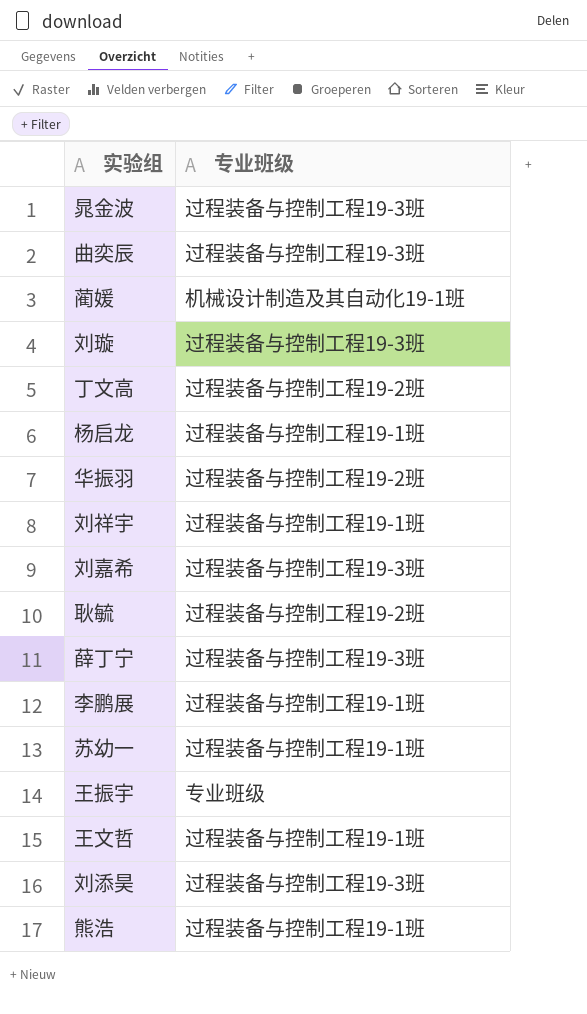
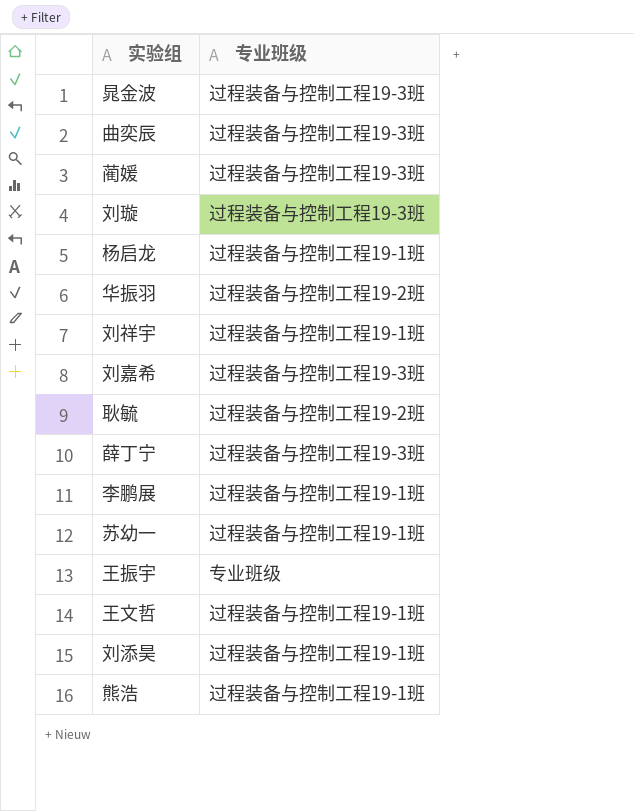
row 丁文高: 过程装备与控制工程19-2班 -> none
蔺媛 | 专业班级: 机械设计制造及其自动化19-1班 -> 过程装备与控制工程19-3班
刘添昊 | 专业班级: 过程装备与控制工程19-3班 -> 过程装备与控制工程19-1班

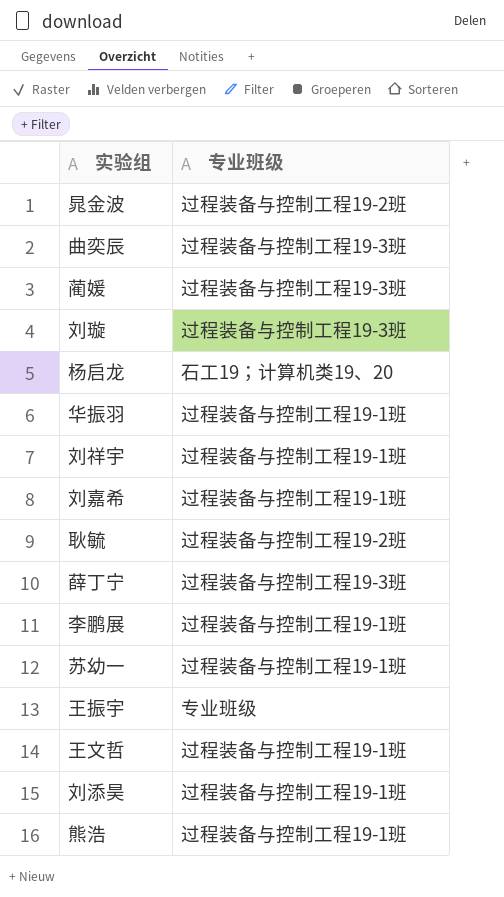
晁金波 | 专业班级: 过程装备与控制工程19-3班 -> 过程装备与控制工程19-2班
杨启龙 | 专业班级: 过程装备与控制工程19-1班 -> 石工19；计算机类19、20
华振羽 | 专业班级: 过程装备与控制工程19-2班 -> 过程装备与控制工程19-1班
刘嘉希 | 专业班级: 过程装备与控制工程19-3班 -> 过程装备与控制工程19-1班

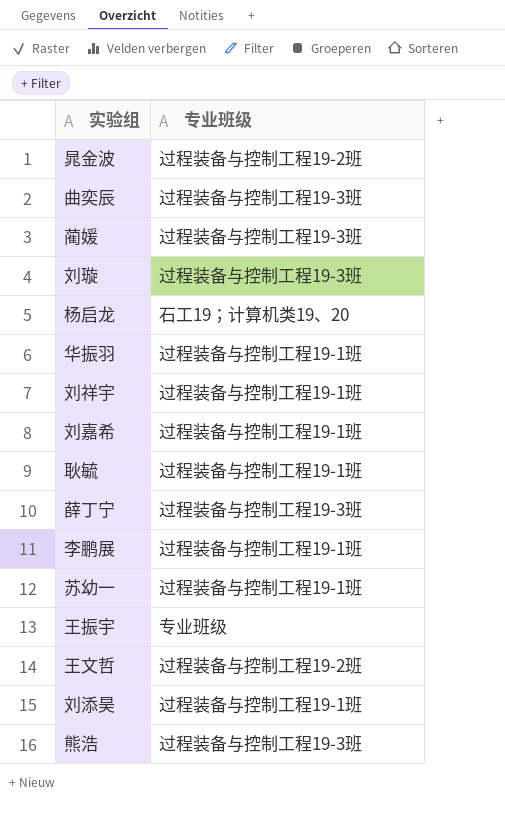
耿毓 | 专业班级: 过程装备与控制工程19-2班 -> 过程装备与控制工程19-1班
王文哲 | 专业班级: 过程装备与控制工程19-1班 -> 过程装备与控制工程19-2班
熊浩 | 专业班级: 过程装备与控制工程19-1班 -> 过程装备与控制工程19-3班

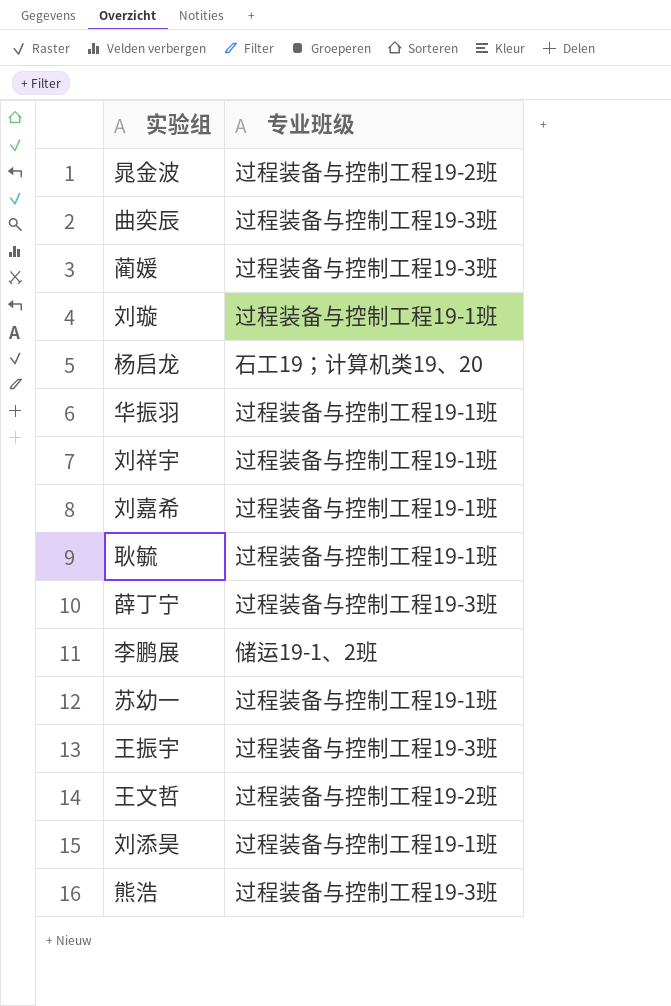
刘璇 | 专业班级: 过程装备与控制工程19-3班 -> 过程装备与控制工程19-1班
李鹏展 | 专业班级: 过程装备与控制工程19-1班 -> 储运19-1、2班
王振宇 | 专业班级: 专业班级 -> 过程装备与控制工程19-3班

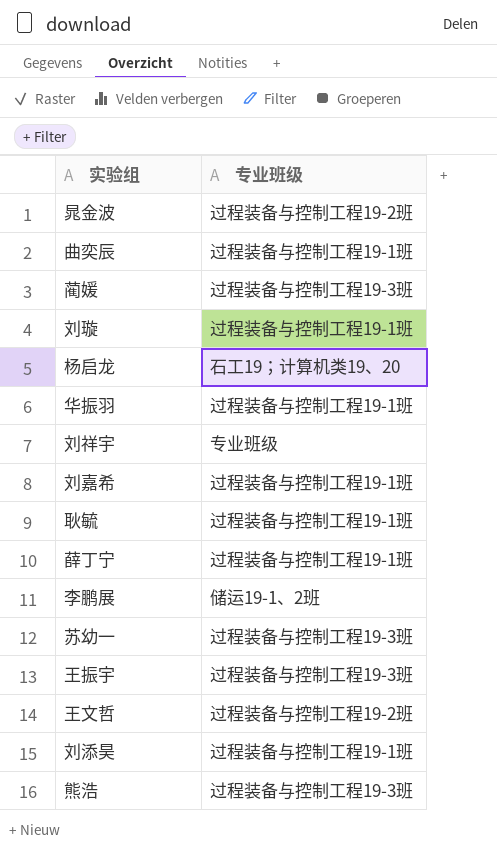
曲奕辰 | 专业班级: 过程装备与控制工程19-3班 -> 过程装备与控制工程19-1班
刘祥宇 | 专业班级: 过程装备与控制工程19-1班 -> 专业班级
薛丁宁 | 专业班级: 过程装备与控制工程19-3班 -> 过程装备与控制工程19-1班
苏幼一 | 专业班级: 过程装备与控制工程19-1班 -> 过程装备与控制工程19-3班

